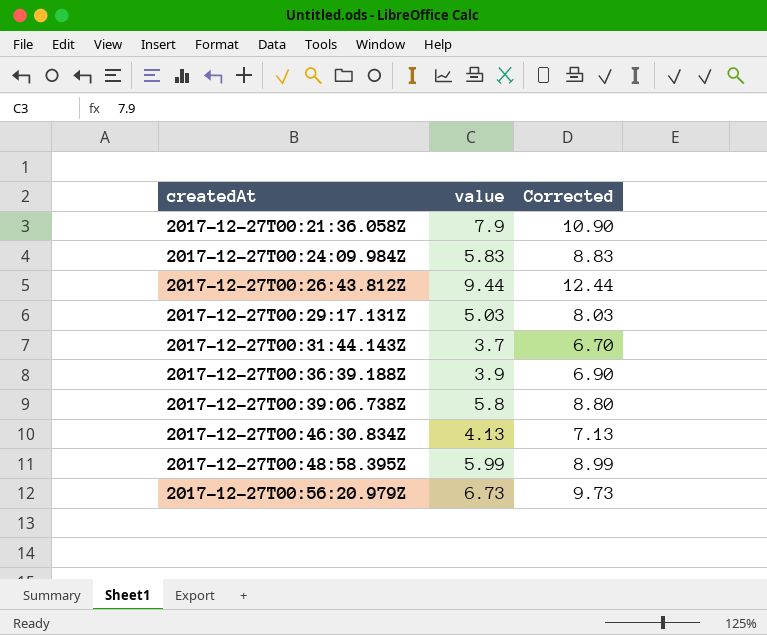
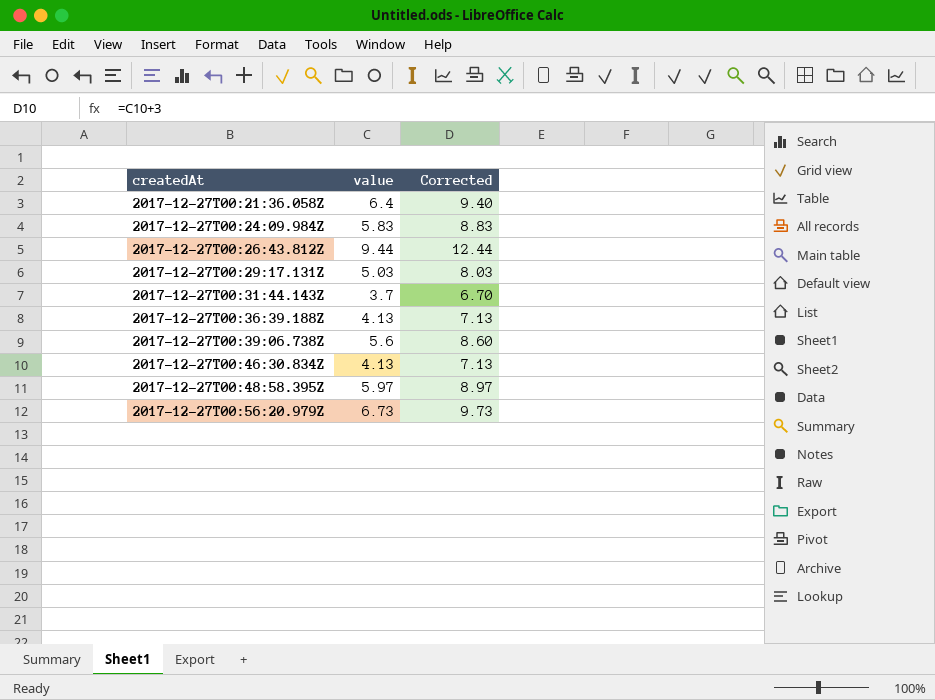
2017-12-27T00:21:36.058Z | value: 7.9 -> 6.4
2017-12-27T00:21:36.058Z | Corrected: 10.90 -> 9.40
2017-12-27T00:36:39.188Z | value: 3.9 -> 4.13
2017-12-27T00:36:39.188Z | Corrected: 6.90 -> 7.13
2017-12-27T00:39:06.738Z | value: 5.8 -> 5.6
2017-12-27T00:39:06.738Z | Corrected: 8.80 -> 8.60
2017-12-27T00:48:58.395Z | value: 5.99 -> 5.97
2017-12-27T00:48:58.395Z | Corrected: 8.99 -> 8.97

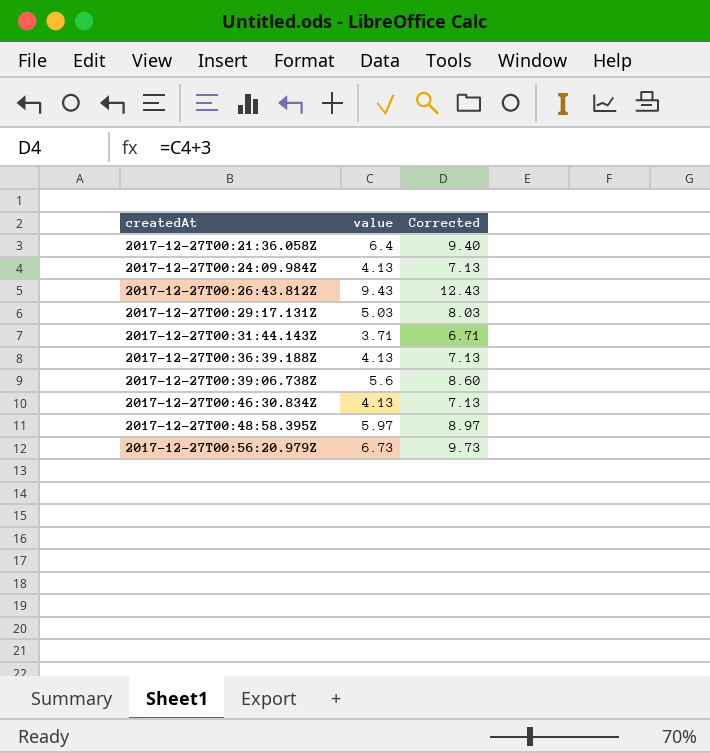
2017-12-27T00:24:09.984Z | value: 5.83 -> 4.13
2017-12-27T00:24:09.984Z | Corrected: 8.83 -> 7.13
2017-12-27T00:26:43.812Z | value: 9.44 -> 9.43
2017-12-27T00:26:43.812Z | Corrected: 12.44 -> 12.43
2017-12-27T00:31:44.143Z | value: 3.7 -> 3.71
2017-12-27T00:31:44.143Z | Corrected: 6.70 -> 6.71

